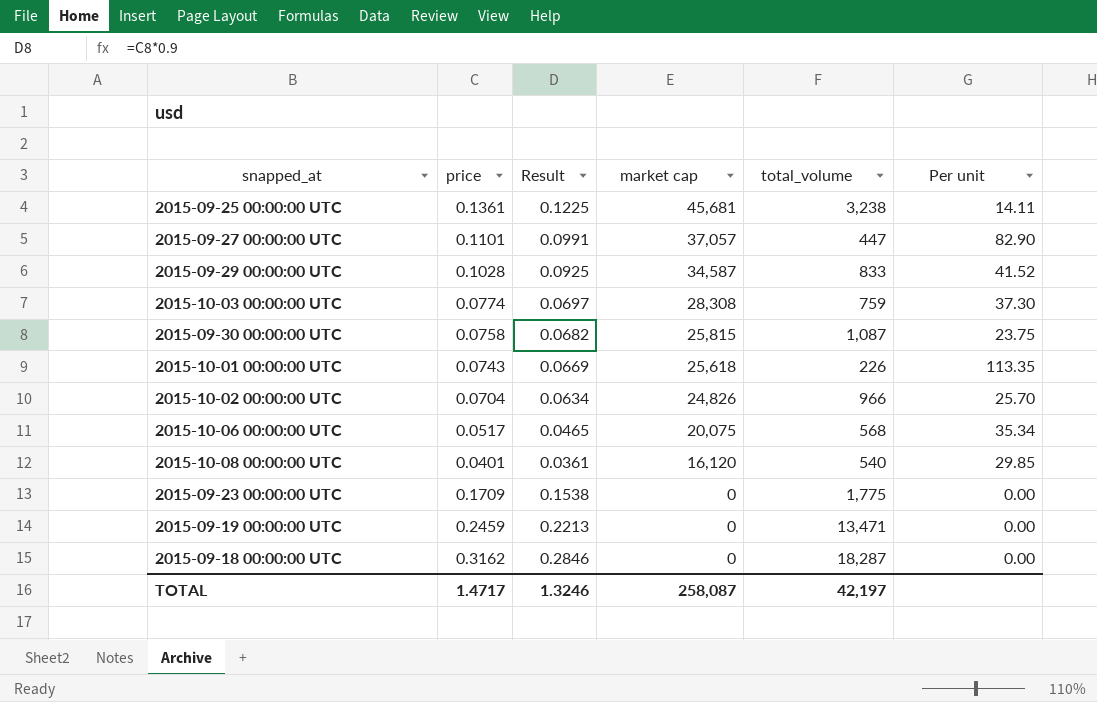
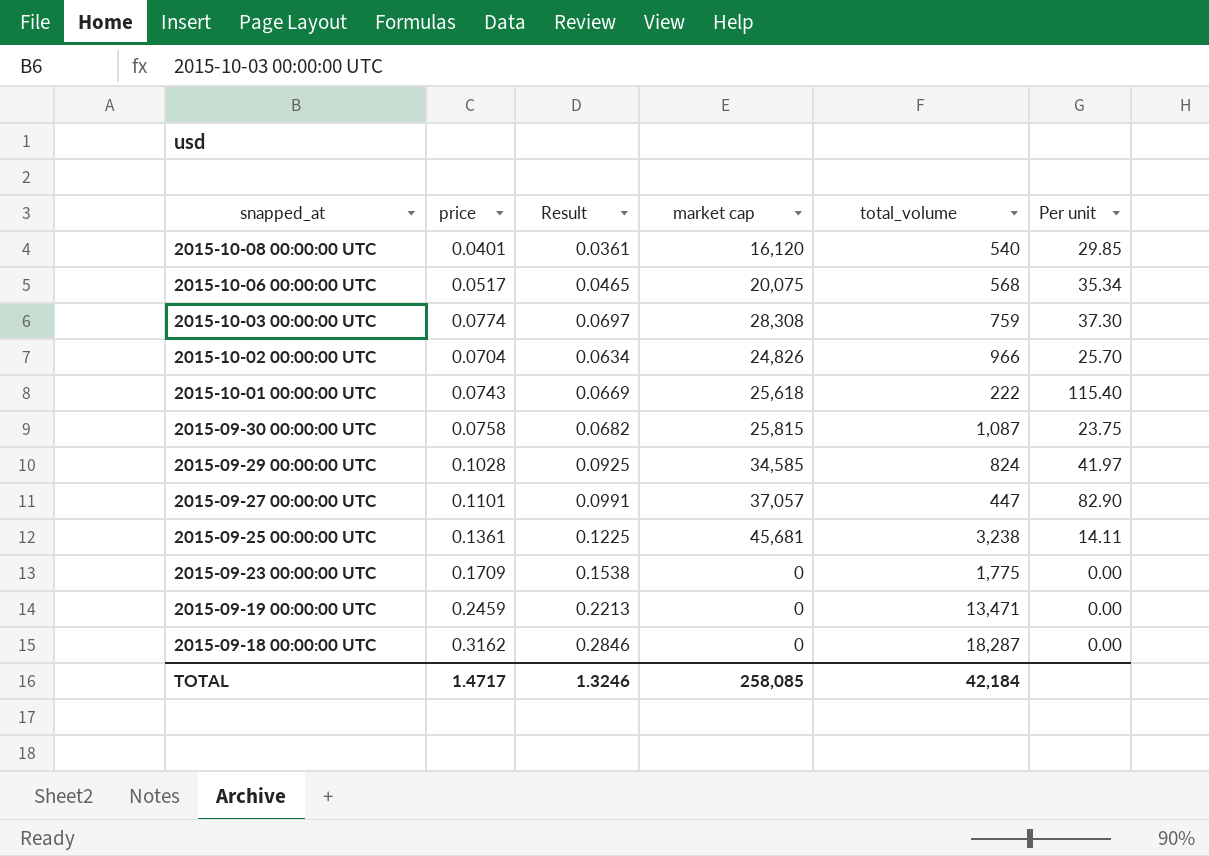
row order: market cap descending -> snapped_at descending
2015-10-01 00:00:00 UTC | total_volume: 226 -> 222
2015-10-01 00:00:00 UTC | Per unit: 113.35 -> 115.40
2015-09-29 00:00:00 UTC | market cap: 34,587 -> 34,585
2015-09-29 00:00:00 UTC | total_volume: 833 -> 824
2015-09-29 00:00:00 UTC | Per unit: 41.52 -> 41.97
TOTAL | market cap: 258,087 -> 258,085
TOTAL | total_volume: 42,197 -> 42,184

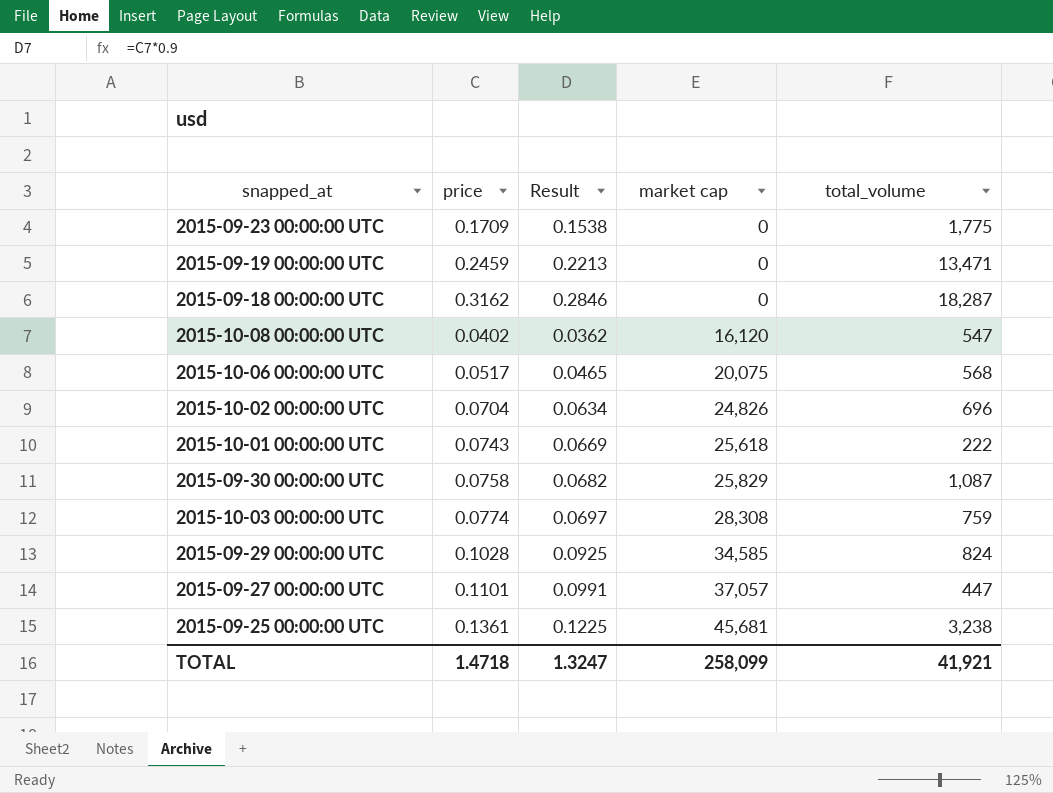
row order: snapped_at descending -> market cap ascending
column Per unit | formula: [market cap] / [total_volume] -> none
2015-10-08 00:00:00 UTC | price: 0.0401 -> 0.0402
2015-10-08 00:00:00 UTC | Result: 0.0361 -> 0.0362
2015-10-08 00:00:00 UTC | total_volume: 540 -> 547
2015-10-02 00:00:00 UTC | total_volume: 966 -> 696
2015-09-30 00:00:00 UTC | market cap: 25,815 -> 25,829
TOTAL | price: 1.4717 -> 1.4718
TOTAL | Result: 1.3246 -> 1.3247
TOTAL | market cap: 258,085 -> 258,099
TOTAL | total_volume: 42,184 -> 41,921

